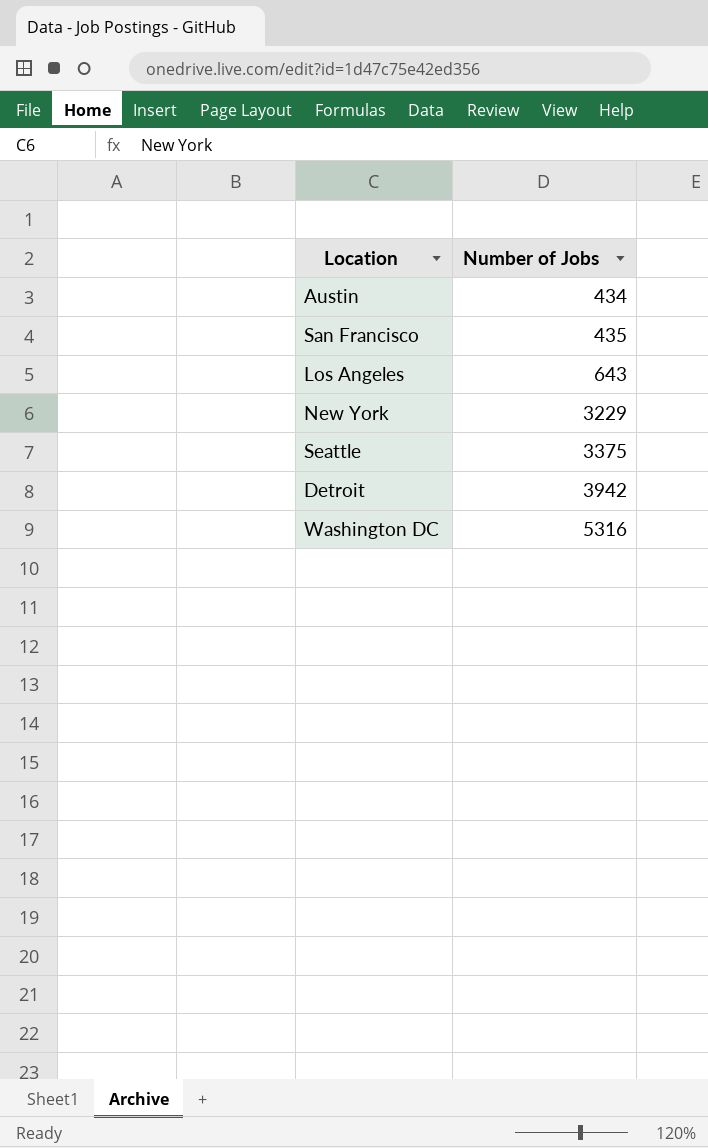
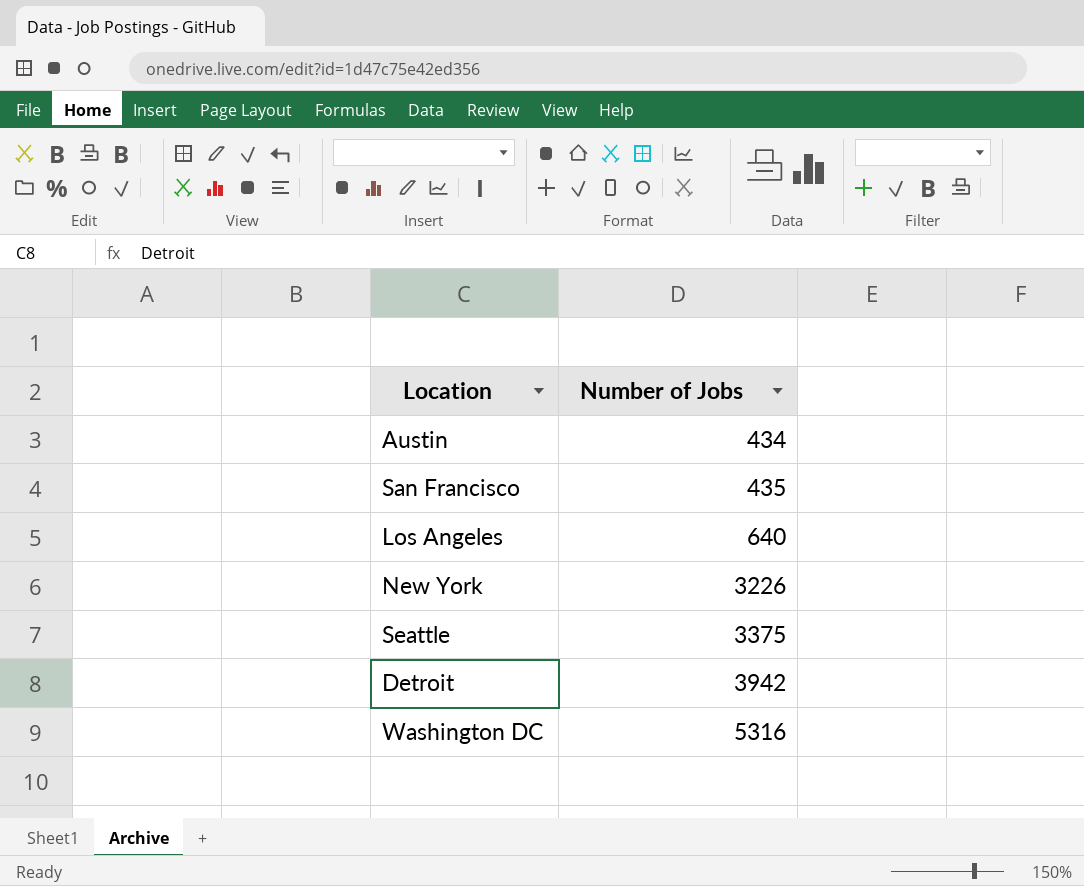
Los Angeles | Number of Jobs: 643 -> 640
New York | Number of Jobs: 3229 -> 3226

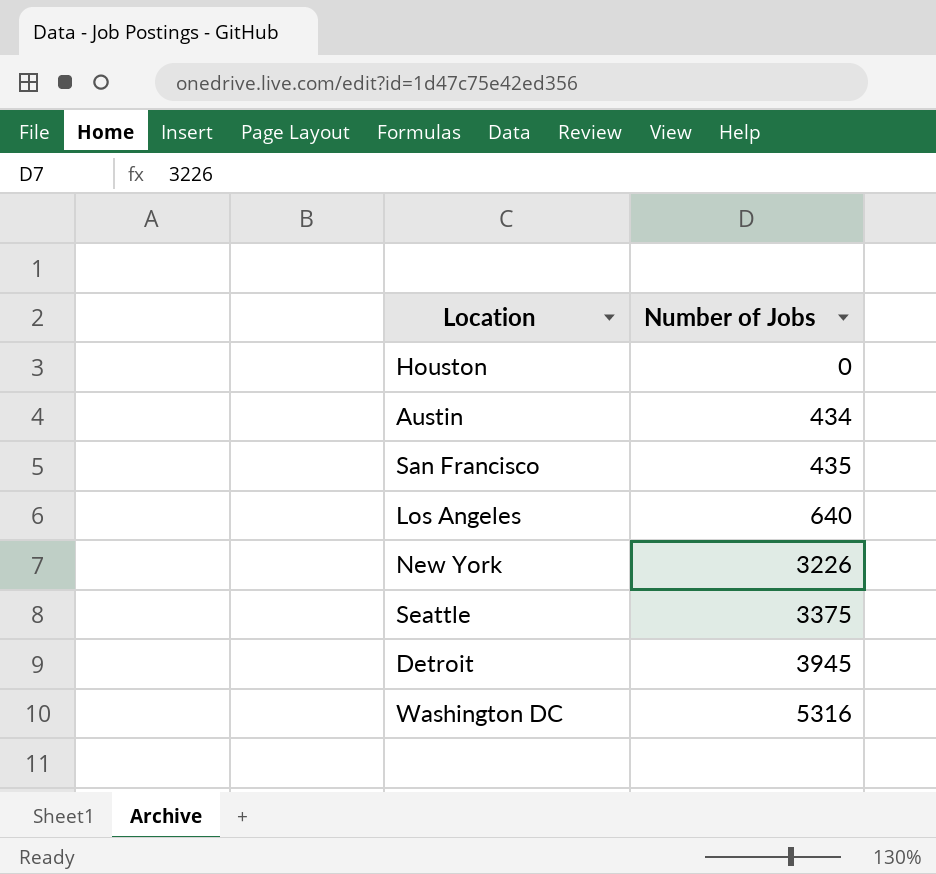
row Houston: none -> 0
Detroit | Number of Jobs: 3942 -> 3945

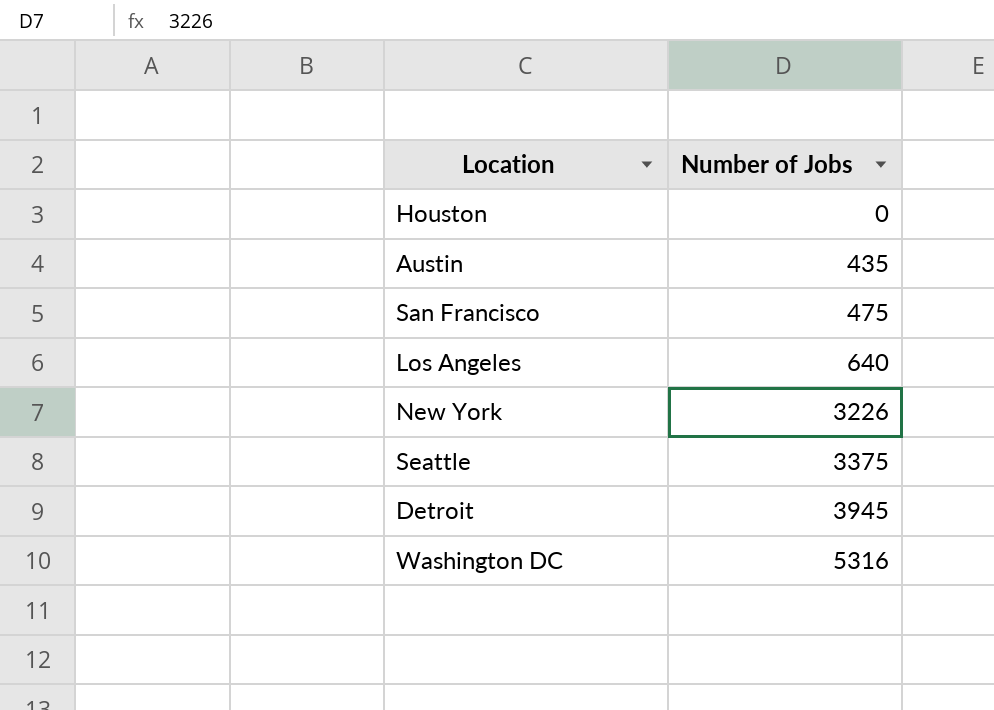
Austin | Number of Jobs: 434 -> 435
San Francisco | Number of Jobs: 435 -> 475

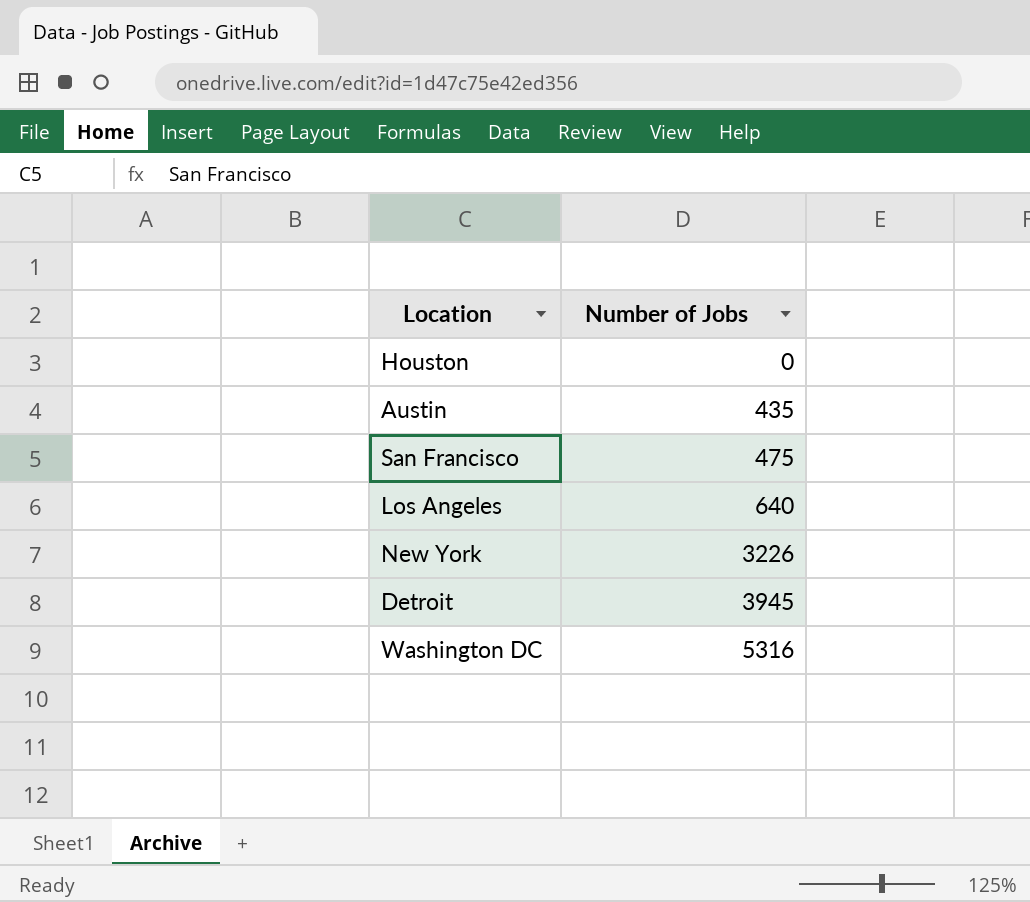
row Seattle: 3375 -> none

